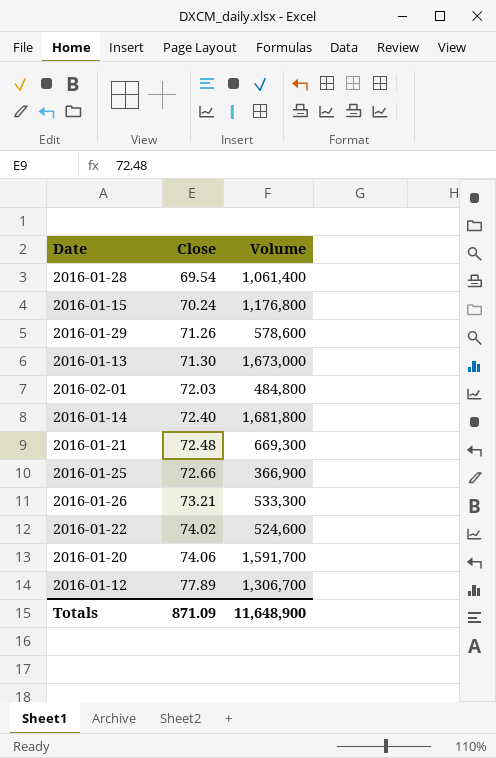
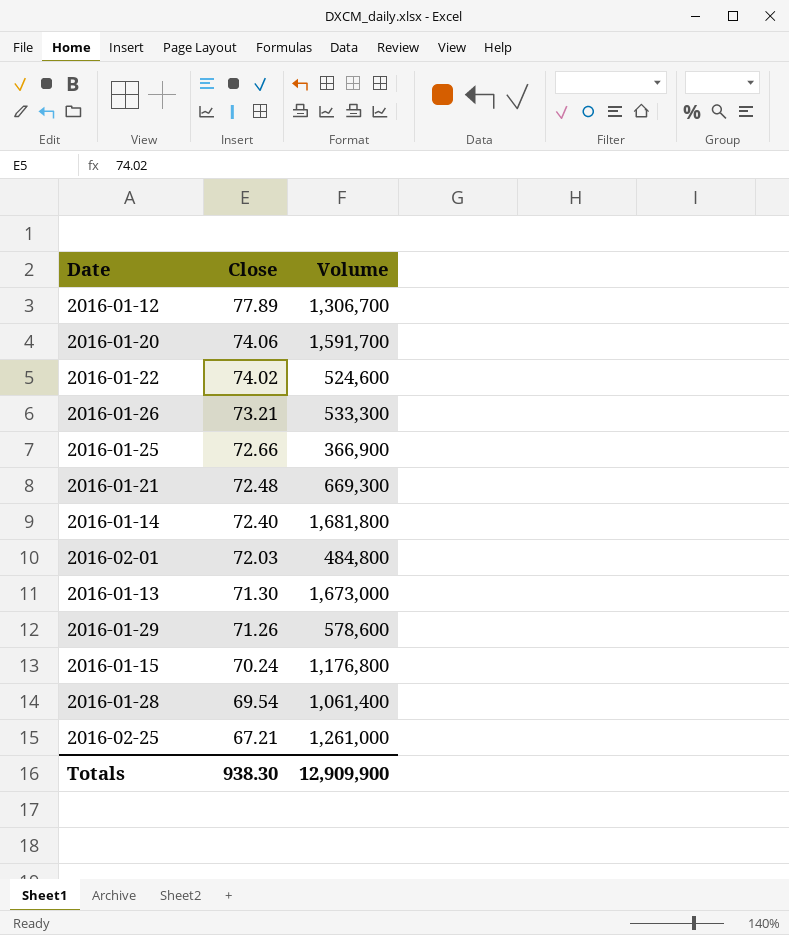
row order: Close ascending -> Close descending
row 2016-02-25: none -> 67.21 | 1,261,000
Totals | Close: 871.09 -> 938.30
Totals | Volume: 11,648,900 -> 12,909,900

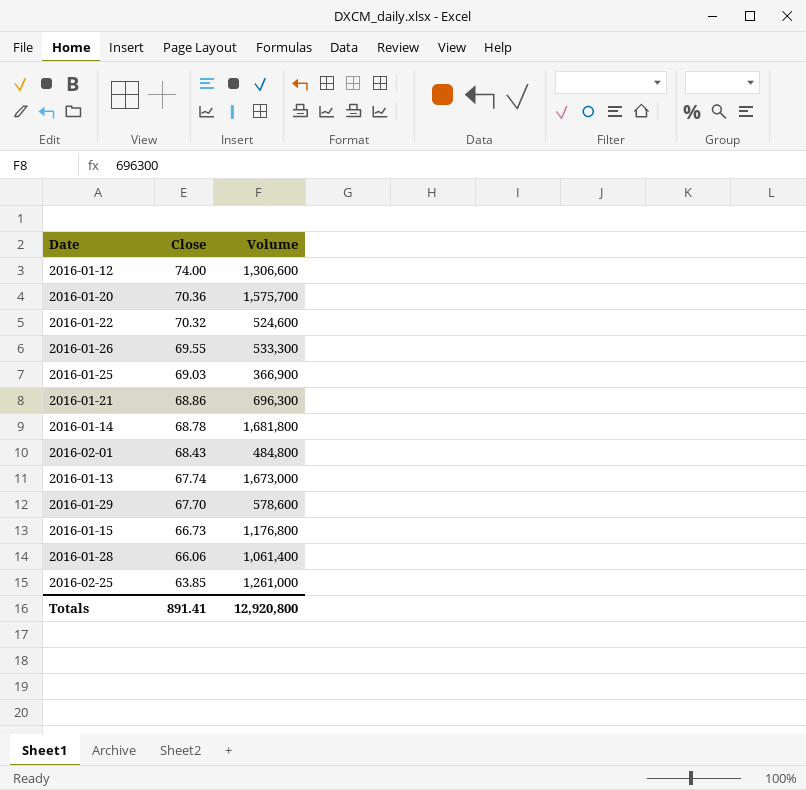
2016-01-12 | Close: 77.89 -> 74.00
2016-01-12 | Volume: 1,306,700 -> 1,306,600
2016-01-20 | Close: 74.06 -> 70.36
2016-01-20 | Volume: 1,591,700 -> 1,575,700
2016-01-22 | Close: 74.02 -> 70.32
2016-01-26 | Close: 73.21 -> 69.55
2016-01-25 | Close: 72.66 -> 69.03
2016-01-21 | Close: 72.48 -> 68.86
2016-01-21 | Volume: 669,300 -> 696,300
2016-01-14 | Close: 72.40 -> 68.78
2016-02-01 | Close: 72.03 -> 68.43
2016-01-13 | Close: 71.30 -> 67.74
2016-01-29 | Close: 71.26 -> 67.70
2016-01-15 | Close: 70.24 -> 66.73
2016-01-28 | Close: 69.54 -> 66.06
2016-02-25 | Close: 67.21 -> 63.85
Totals | Close: 938.30 -> 891.41
Totals | Volume: 12,909,900 -> 12,920,800

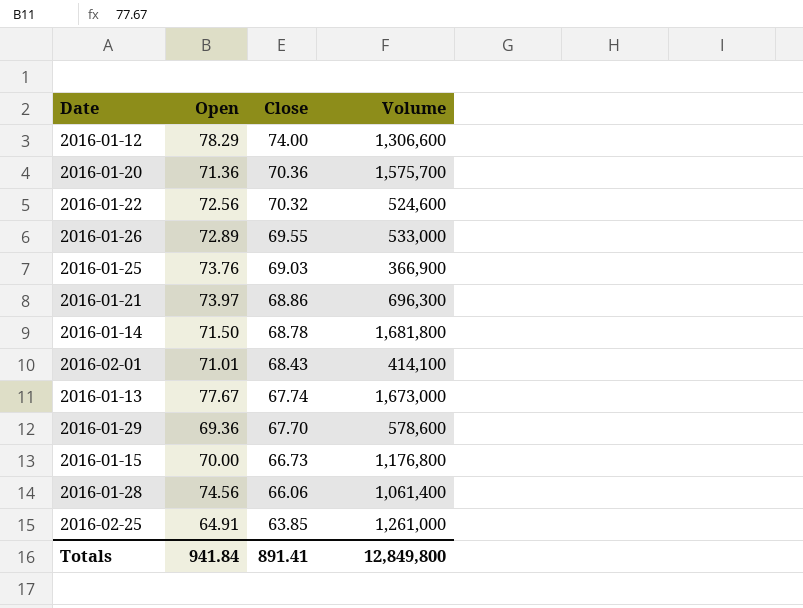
column Open | position: none -> 2
2016-01-26 | Volume: 533,300 -> 533,000
2016-02-01 | Volume: 484,800 -> 414,100
Totals | Volume: 12,920,800 -> 12,849,800

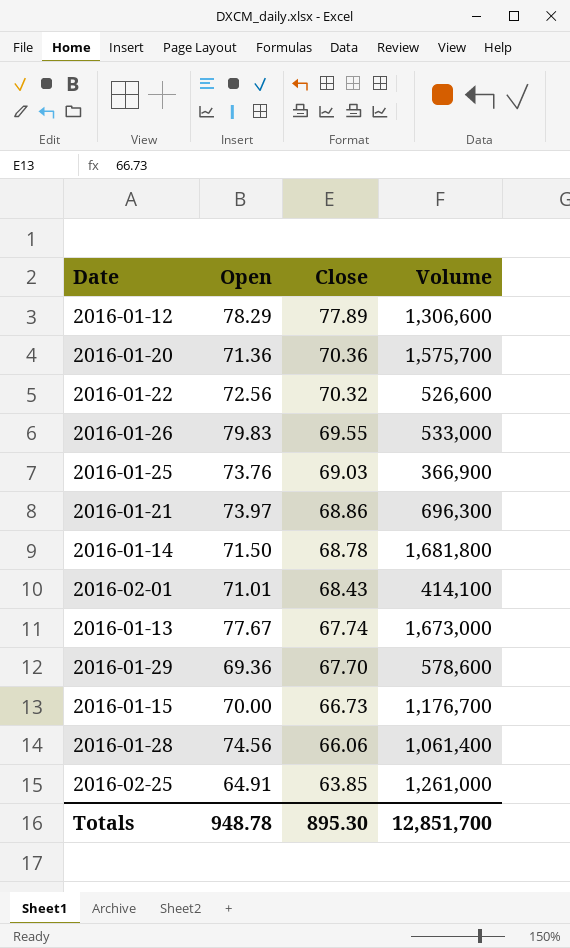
2016-01-12 | Close: 74.00 -> 77.89
2016-01-22 | Volume: 524,600 -> 526,600
2016-01-26 | Open: 72.89 -> 79.83
2016-01-15 | Volume: 1,176,800 -> 1,176,700
Totals | Open: 941.84 -> 948.78
Totals | Close: 891.41 -> 895.30
Totals | Volume: 12,849,800 -> 12,851,700

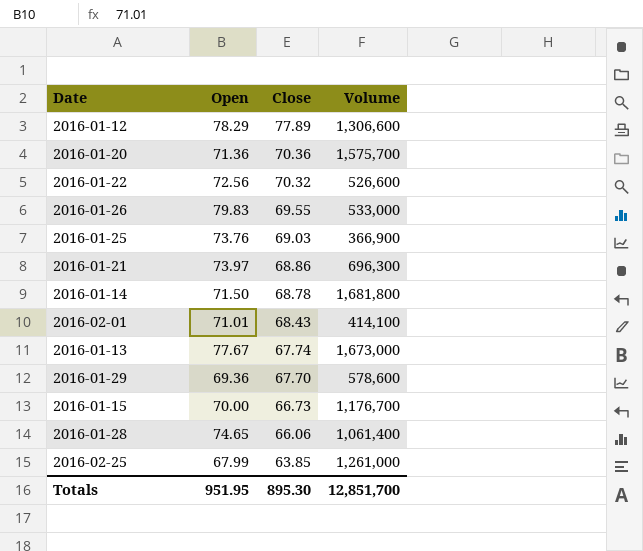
2016-01-28 | Open: 74.56 -> 74.65
2016-02-25 | Open: 64.91 -> 67.99
Totals | Open: 948.78 -> 951.95

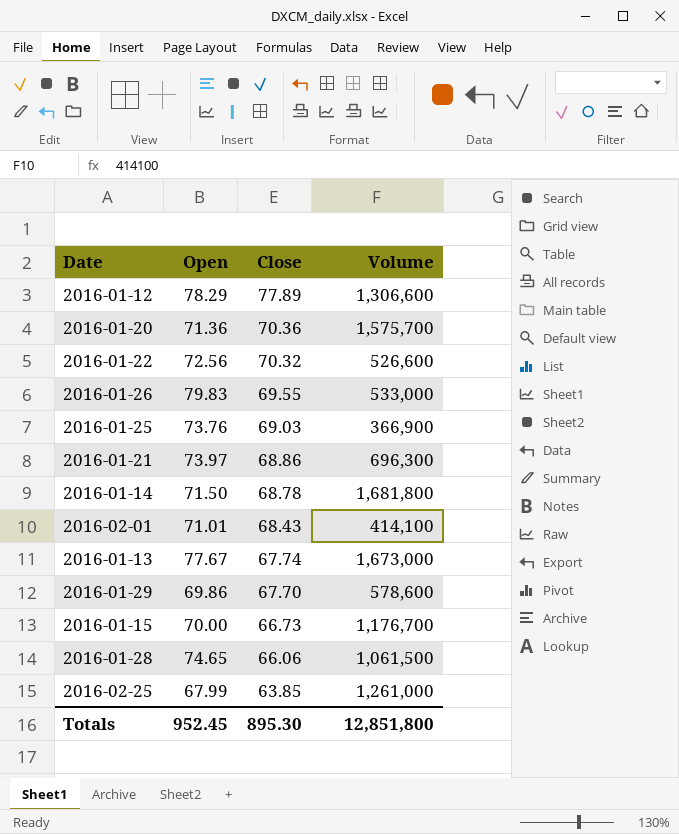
2016-01-29 | Open: 69.36 -> 69.86
2016-01-28 | Volume: 1,061,400 -> 1,061,500
Totals | Open: 951.95 -> 952.45
Totals | Volume: 12,851,700 -> 12,851,800

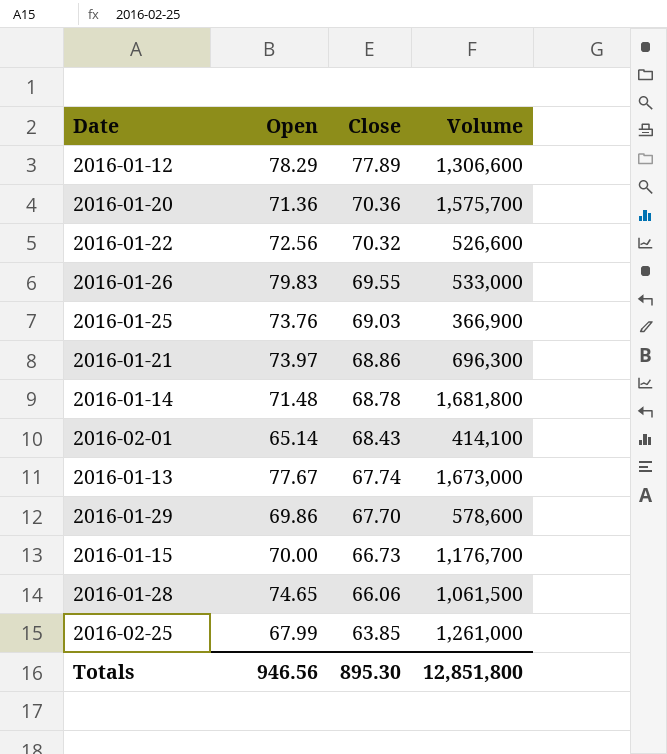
2016-01-14 | Open: 71.50 -> 71.48
2016-02-01 | Open: 71.01 -> 65.14
Totals | Open: 952.45 -> 946.56

